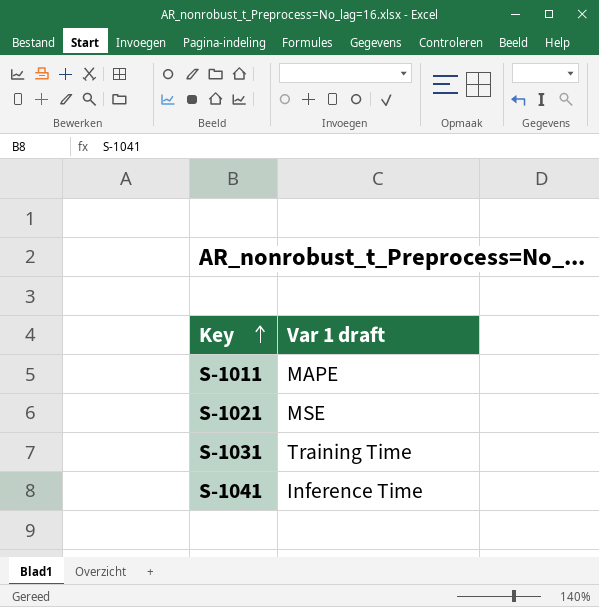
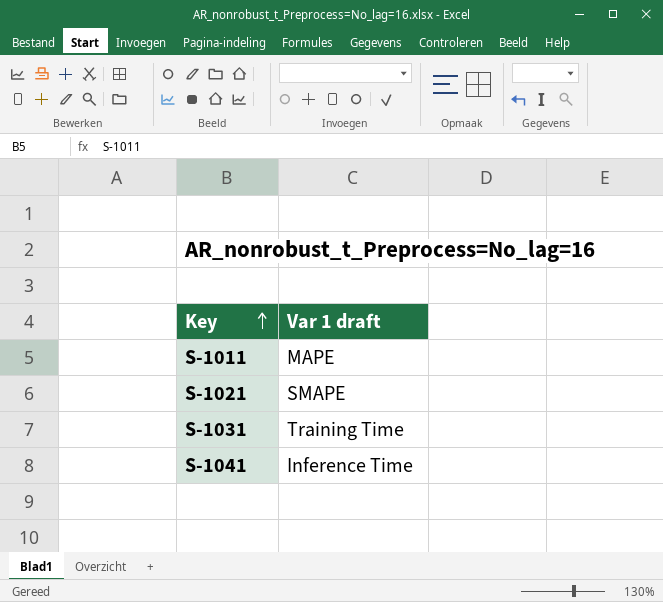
S-1021 | Var 1 draft: MSE -> SMAPE

